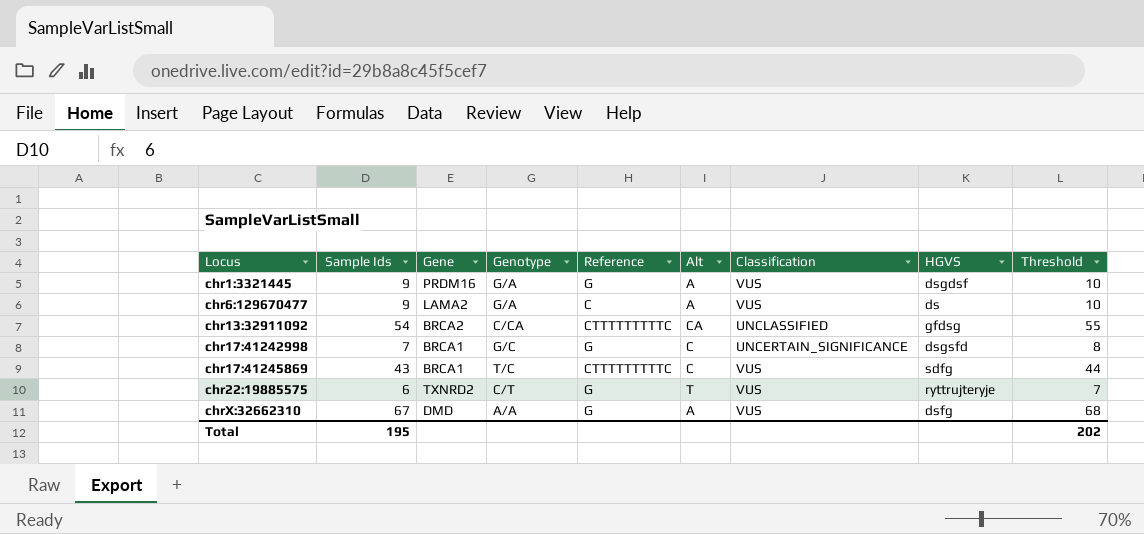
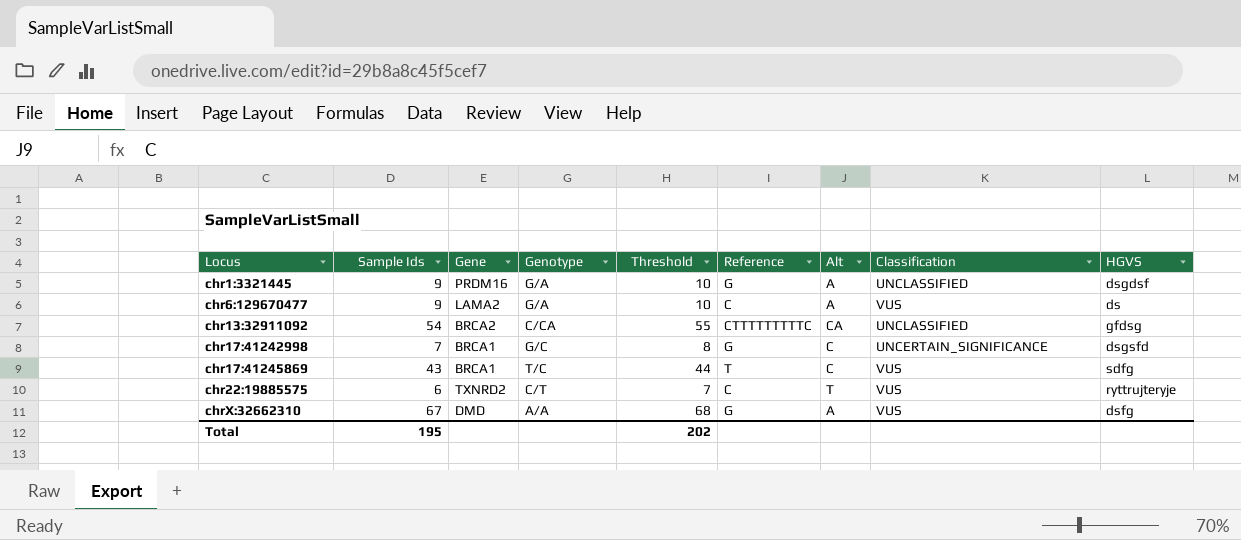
column Threshold | position: 9 -> 5
chr1:3321445 | Classification: VUS -> UNCLASSIFIED
chr17:41245869 | Reference: CTTTTTTTTTC -> T
chr22:19885575 | Reference: G -> C

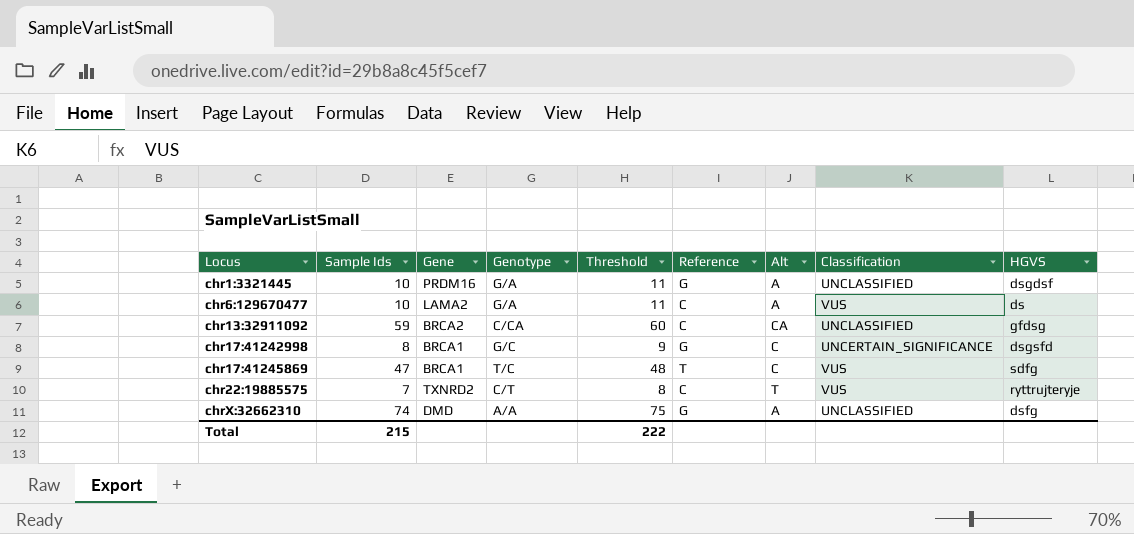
chr1:3321445 | Sample Ids: 9 -> 10
chr1:3321445 | Threshold: 10 -> 11
chr6:129670477 | Sample Ids: 9 -> 10
chr6:129670477 | Threshold: 10 -> 11
chr13:32911092 | Sample Ids: 54 -> 59
chr13:32911092 | Threshold: 55 -> 60
chr13:32911092 | Reference: CTTTTTTTTTC -> C
chr17:41242998 | Sample Ids: 7 -> 8
chr17:41242998 | Threshold: 8 -> 9
chr17:41245869 | Sample Ids: 43 -> 47
chr17:41245869 | Threshold: 44 -> 48
chr22:19885575 | Sample Ids: 6 -> 7
chr22:19885575 | Threshold: 7 -> 8
chrX:32662310 | Sample Ids: 67 -> 74
chrX:32662310 | Threshold: 68 -> 75
chrX:32662310 | Classification: VUS -> UNCLASSIFIED
Total | Sample Ids: 195 -> 215
Total | Threshold: 202 -> 222

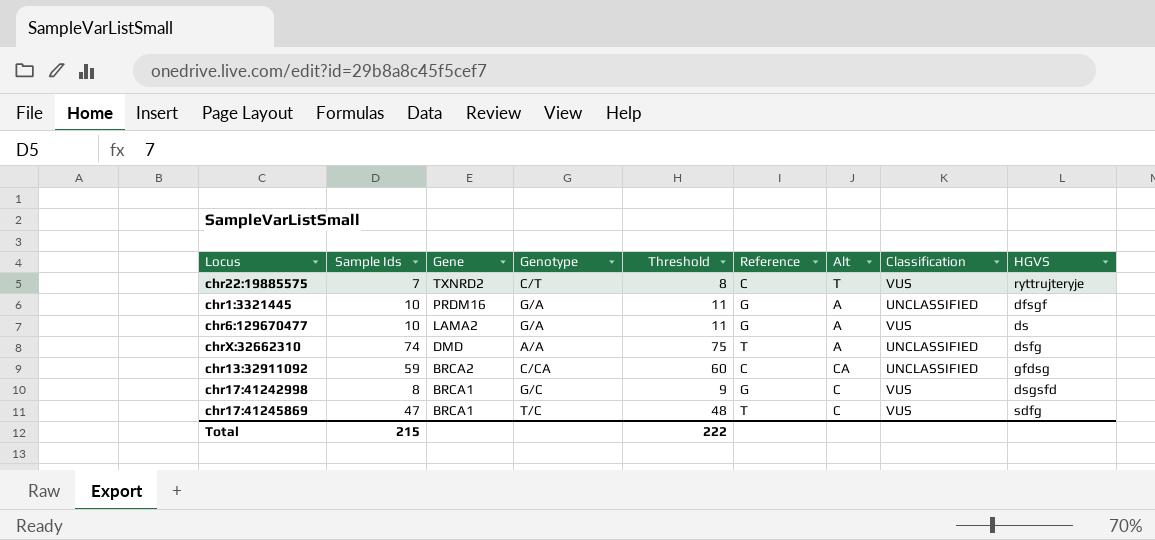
row order: Locus ascending -> Gene descending
chr1:3321445 | HGVS: dsgdsf -> dfsgf
chr6:129670477 | Reference: C -> G
chrX:32662310 | Reference: G -> T
chr17:41242998 | Classification: UNCERTAIN_SIGNIFICANCE -> VUS

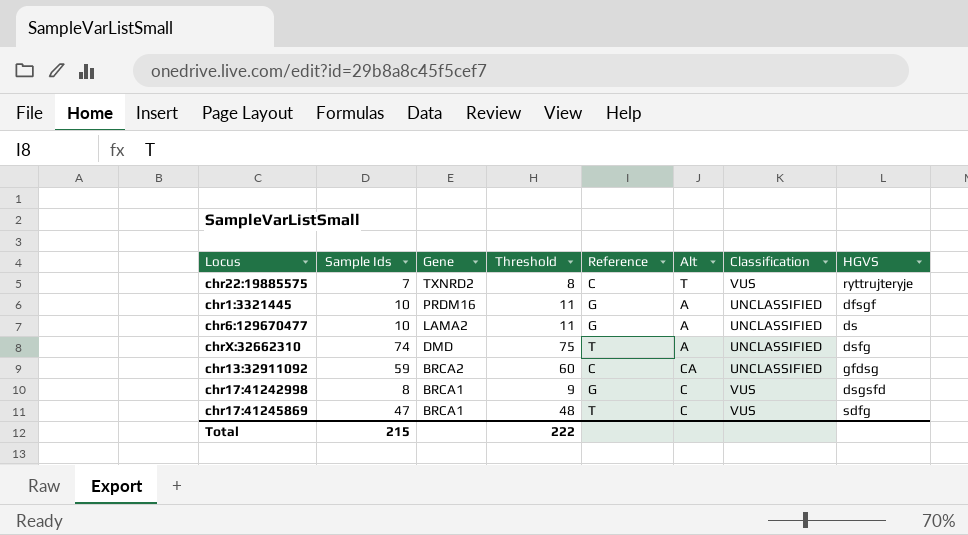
column Genotype | position: 4 -> none
chr6:129670477 | Classification: VUS -> UNCLASSIFIED

